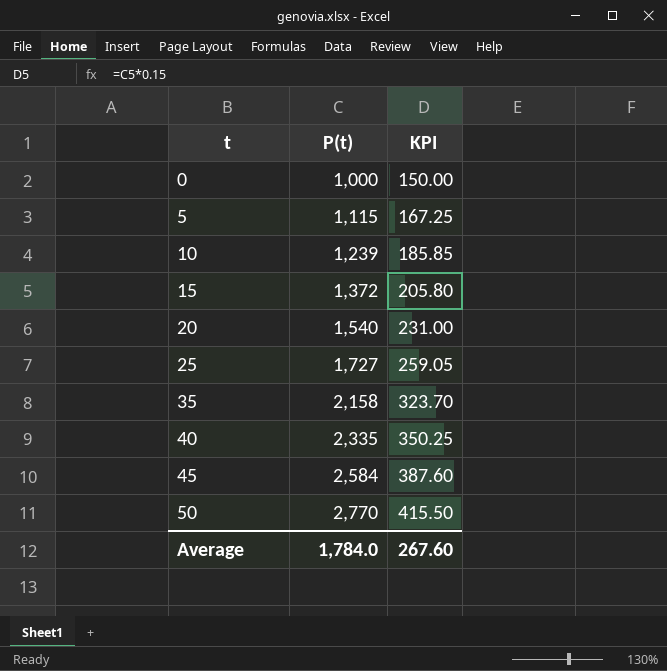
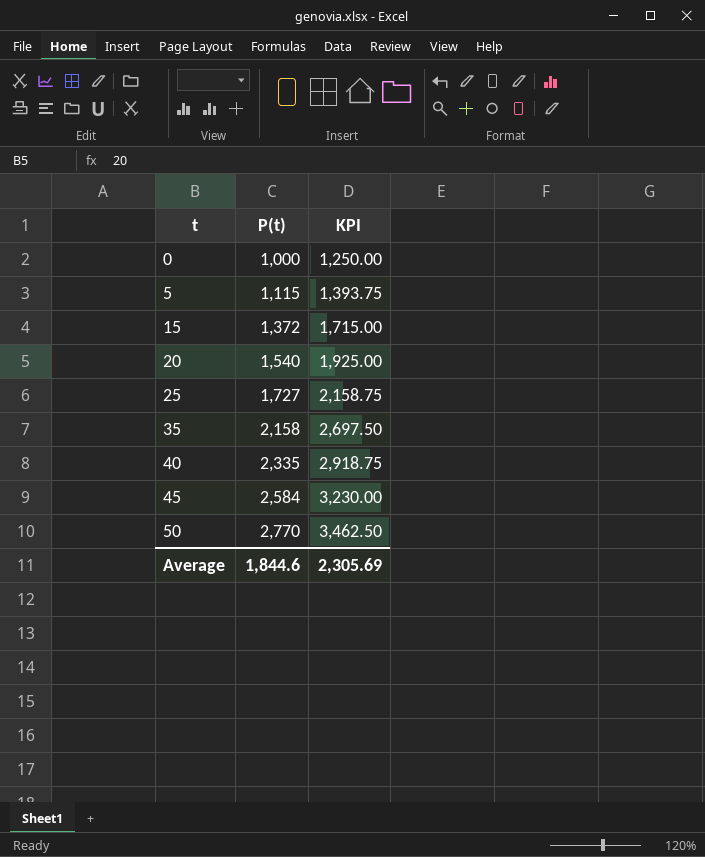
column KPI | formula: [P(t)] * 0.15 -> [P(t)] * 1.25
row 10: 1,239 | 185.85 -> none
Average | P(t): 1,784.0 -> 1,844.6
Average | KPI: 267.60 -> 2,305.69

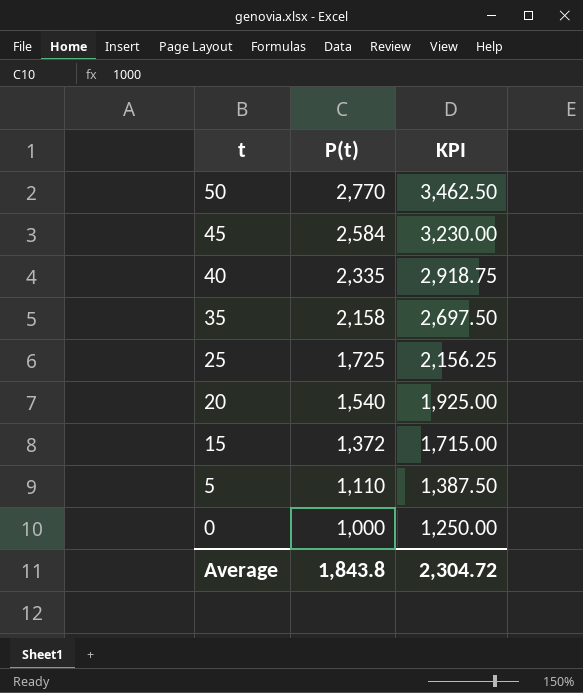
row order: t ascending -> t descending
25 | P(t): 1,727 -> 1,725
25 | KPI: 2,158.75 -> 2,156.25
5 | P(t): 1,115 -> 1,110
5 | KPI: 1,393.75 -> 1,387.50
Average | P(t): 1,844.6 -> 1,843.8
Average | KPI: 2,305.69 -> 2,304.72

